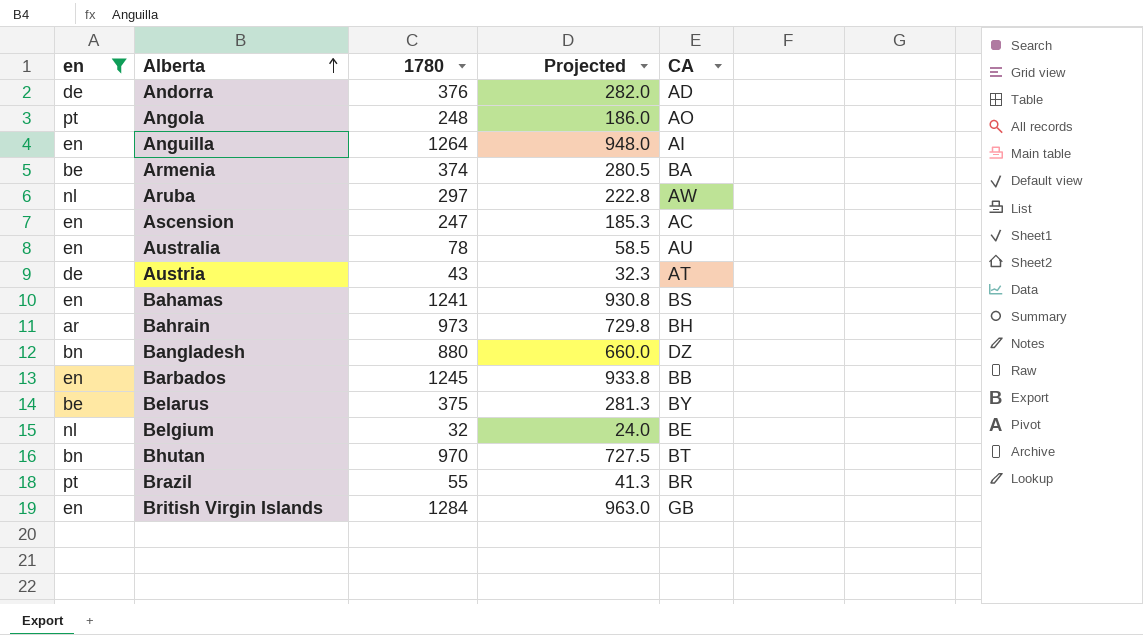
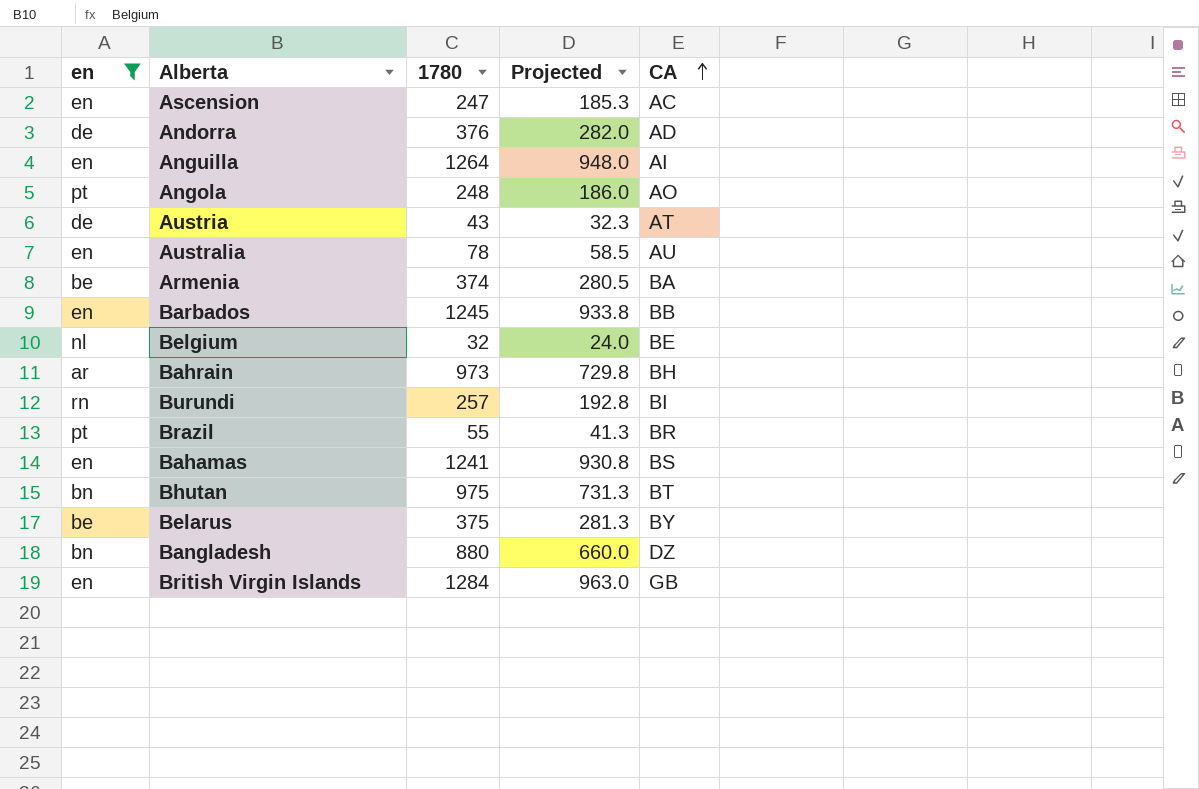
row order: Alberta ascending -> CA ascending
row Aruba: nl | 297 | 222.8 | AW -> none
row Burundi: none -> rn | 257 | 192.8 | BI
Bhutan | 1780: 970 -> 975
Bhutan | Projected: 727.5 -> 731.3

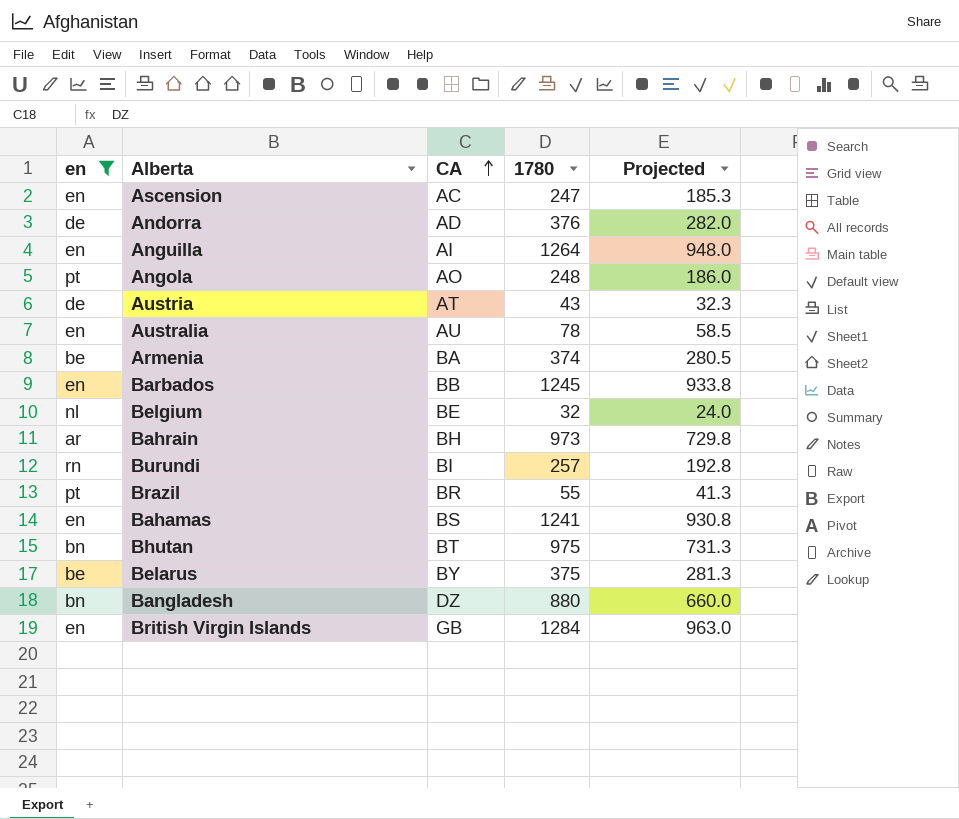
column CA | position: 5 -> 3

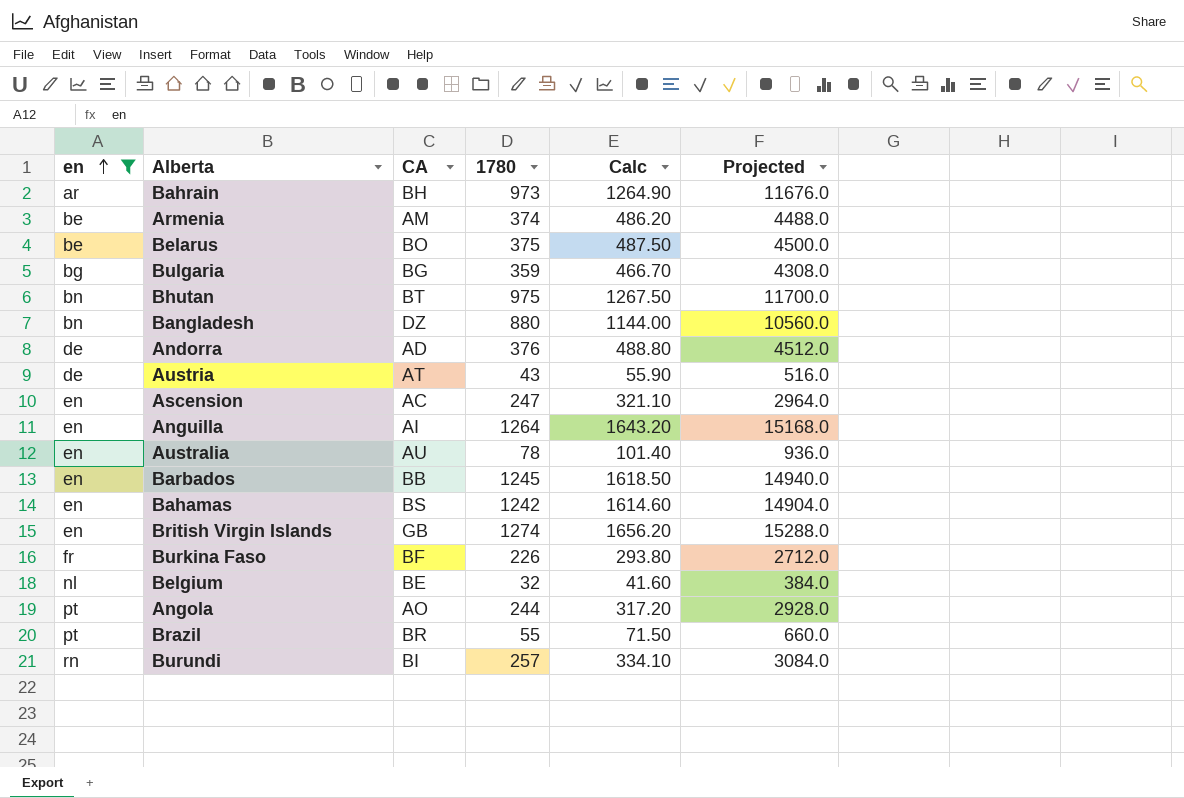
row order: CA ascending -> en ascending
column Calc | formula: none -> [1780] * 1.3
column Projected | formula: [1780] * 0.75 -> [1780] * 12
Armenia | CA: BA -> AM
Belarus | CA: BY -> BO
row Bulgaria: none -> bg | BG | 359 | 466.70 | 4308.0
Bahamas | 1780: 1241 -> 1242
British Virgin Islands | 1780: 1284 -> 1274
row Burkina Faso: none -> fr | BF | 226 | 293.80 | 2712.0
Angola | 1780: 248 -> 244

